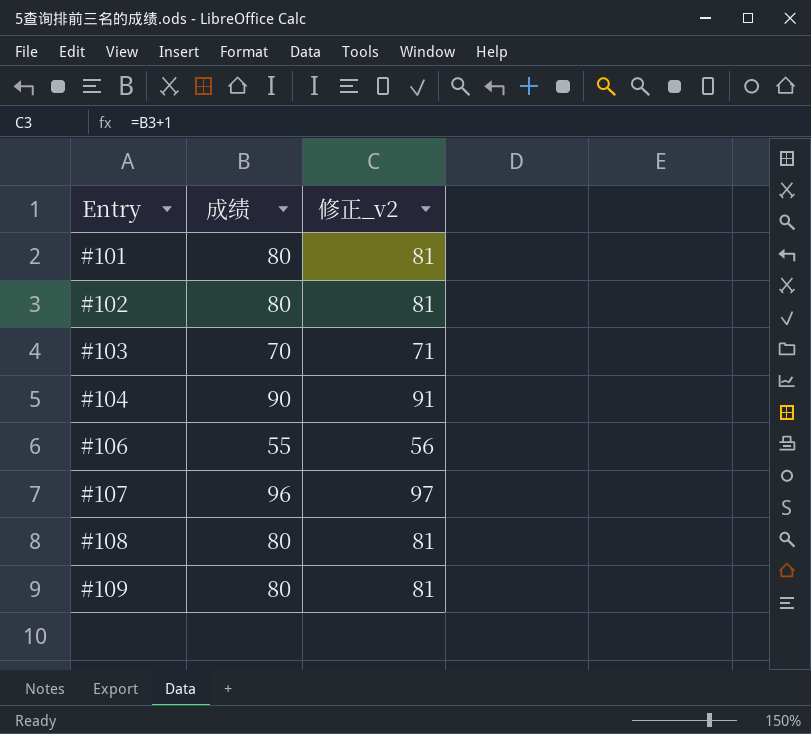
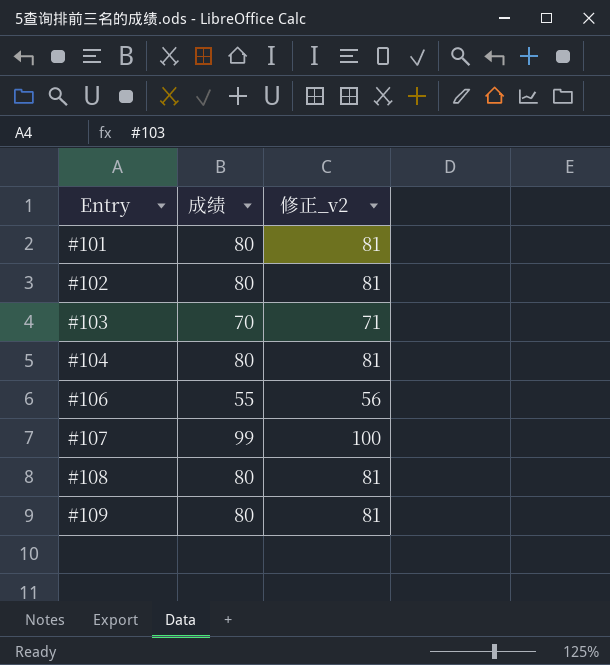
#104 | 成绩: 90 -> 80
#104 | 修正_v2: 91 -> 81
#107 | 成绩: 96 -> 99
#107 | 修正_v2: 97 -> 100

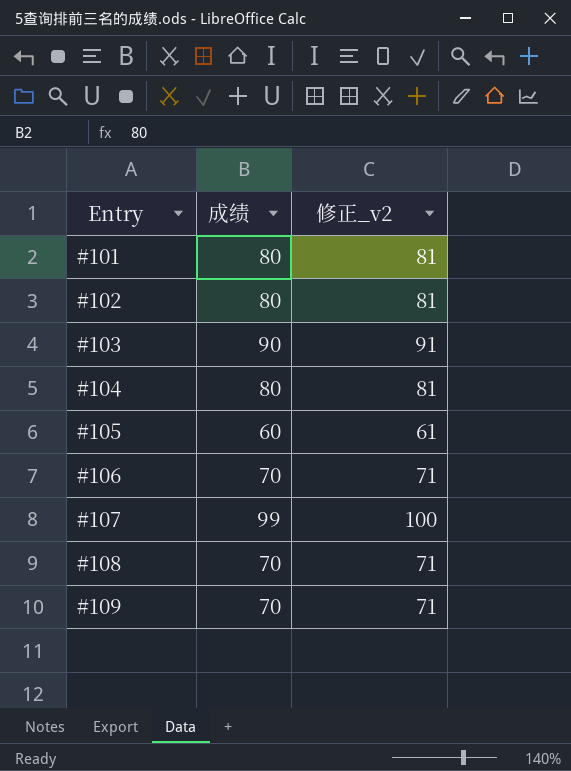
#103 | 成绩: 70 -> 90
#103 | 修正_v2: 71 -> 91
row #105: none -> 60 | 61
#106 | 成绩: 55 -> 70
#106 | 修正_v2: 56 -> 71
#108 | 成绩: 80 -> 70
#108 | 修正_v2: 81 -> 71
#109 | 成绩: 80 -> 70
#109 | 修正_v2: 81 -> 71

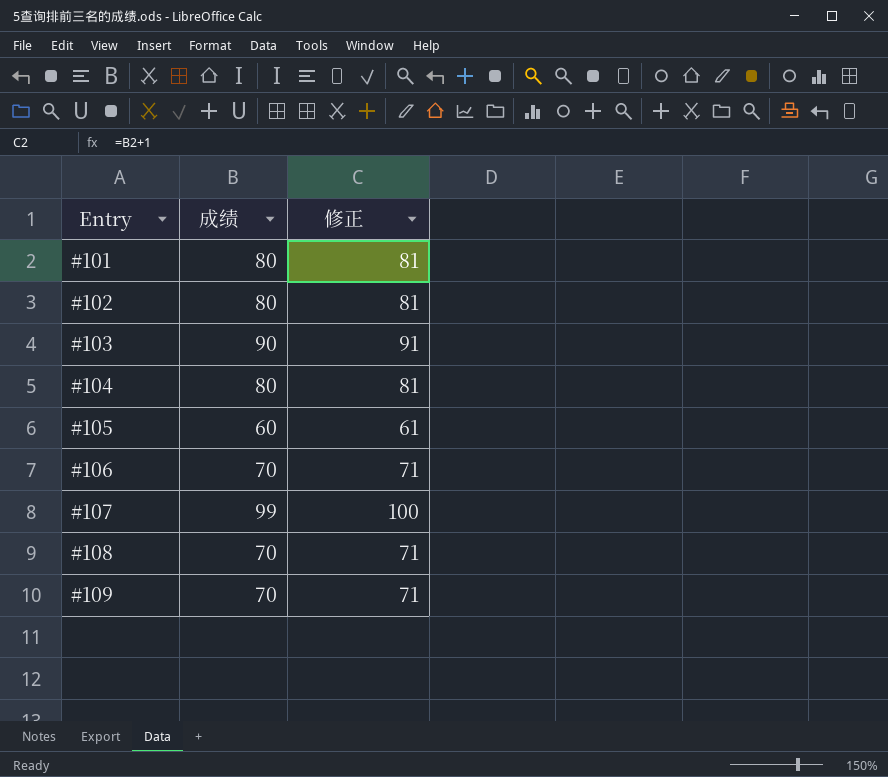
column name: 修正_v2 -> 修正

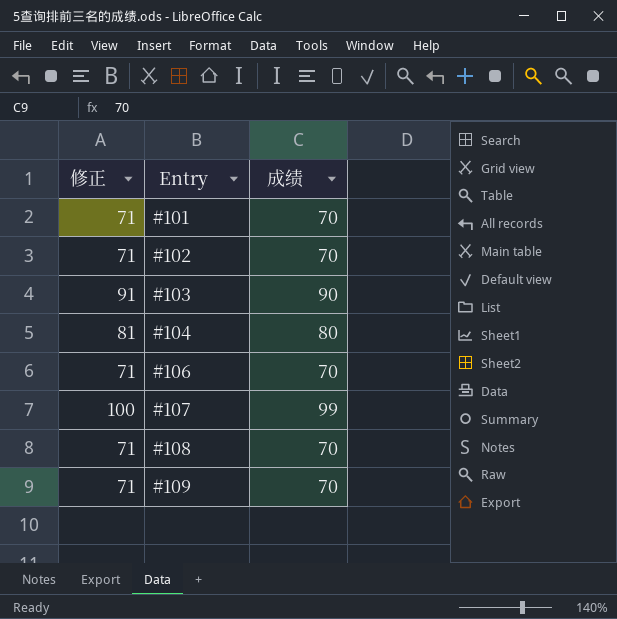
column 修正 | position: 3 -> 1
row #105: 60 | 61 -> none
#101 | 修正: 81 -> 71
#101 | 成绩: 80 -> 70
#102 | 修正: 81 -> 71
#102 | 成绩: 80 -> 70

